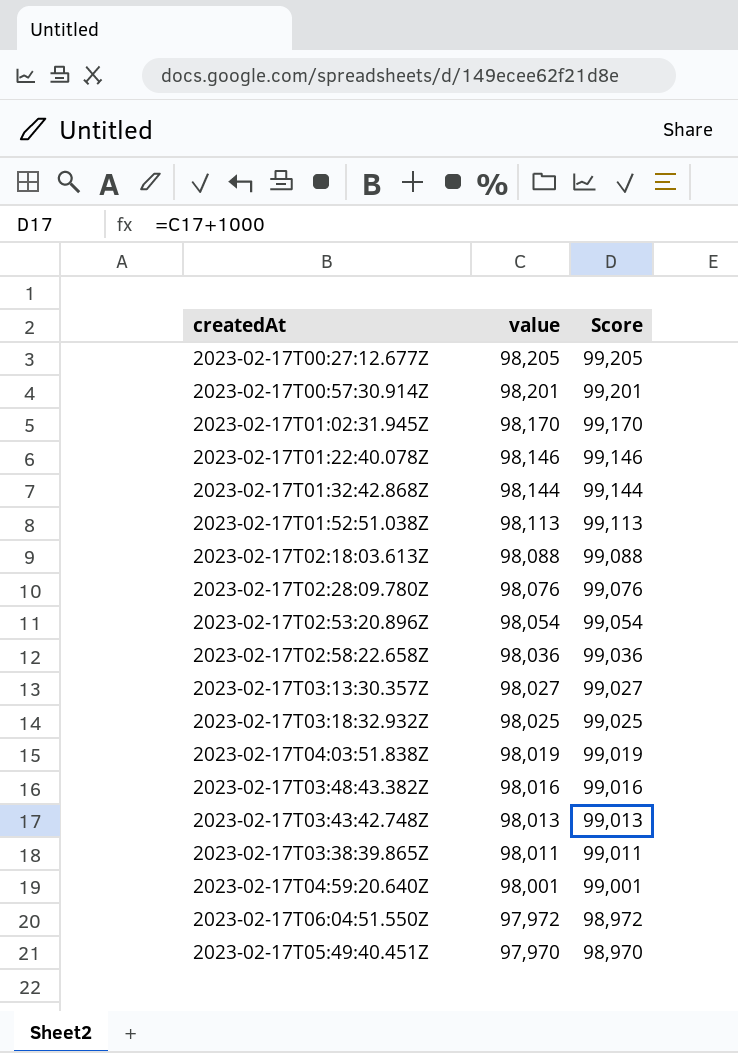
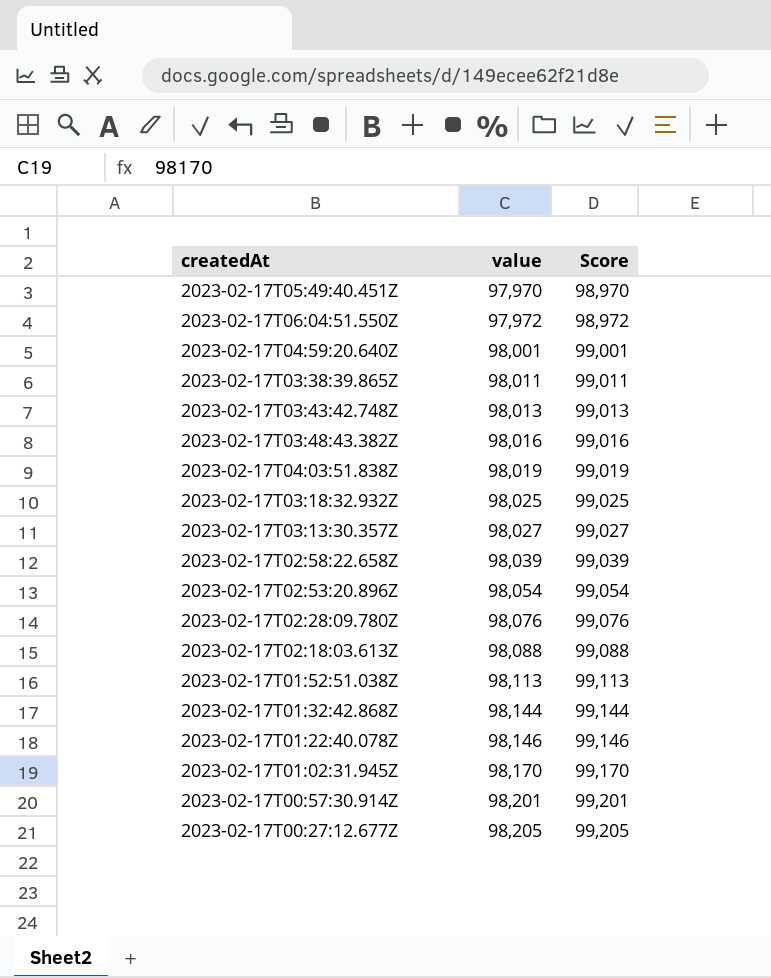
row order: value descending -> value ascending
2023-02-17T02:58:22.658Z | value: 98,036 -> 98,039
2023-02-17T02:58:22.658Z | Score: 99,036 -> 99,039

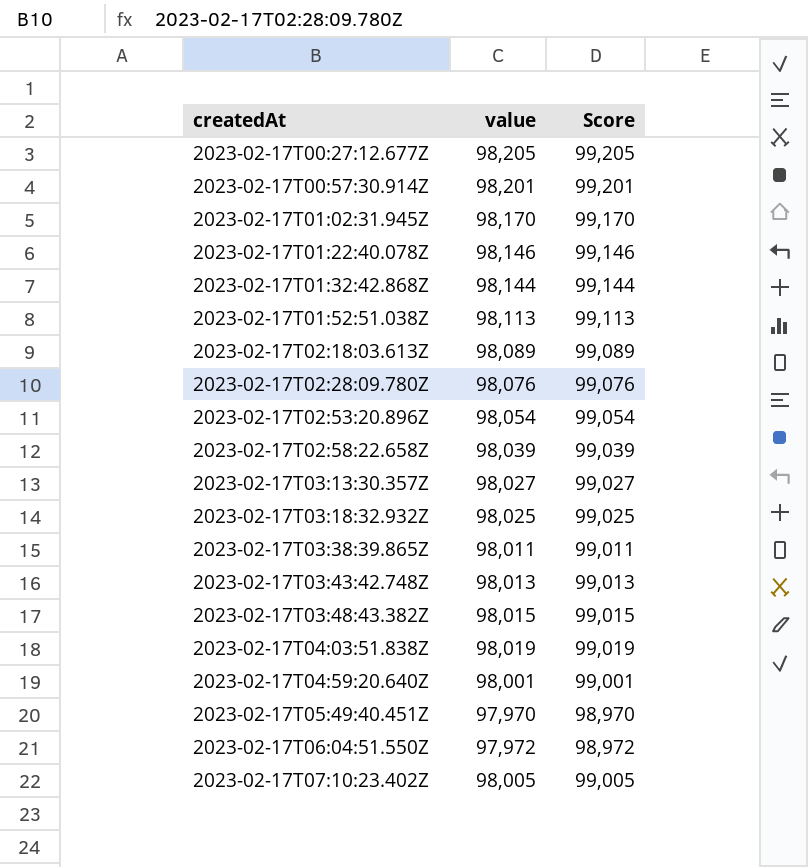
row order: value ascending -> createdAt ascending
2023-02-17T02:18:03.613Z | value: 98,088 -> 98,089
2023-02-17T02:18:03.613Z | Score: 99,088 -> 99,089
2023-02-17T03:48:43.382Z | value: 98,016 -> 98,015
2023-02-17T03:48:43.382Z | Score: 99,016 -> 99,015
row 2023-02-17T07:10:23.402Z: none -> 98,005 | 99,005

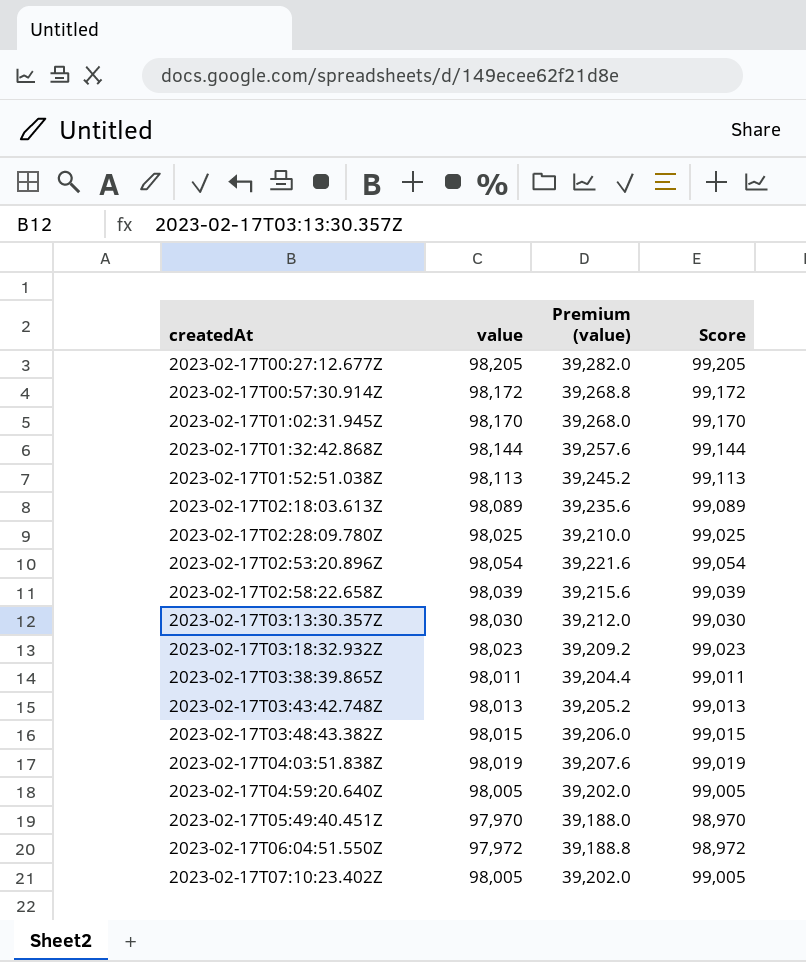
column Premium (value) | formula: none -> [value] * 0.4
row 2023-02-17T01:22:40.078Z: 98,146 | 99,146 -> none
2023-02-17T00:57:30.914Z | value: 98,201 -> 98,172
2023-02-17T00:57:30.914Z | Score: 99,201 -> 99,172
2023-02-17T02:28:09.780Z | value: 98,076 -> 98,025
2023-02-17T02:28:09.780Z | Score: 99,076 -> 99,025
2023-02-17T03:13:30.357Z | value: 98,027 -> 98,030
2023-02-17T03:13:30.357Z | Score: 99,027 -> 99,030
2023-02-17T03:18:32.932Z | value: 98,025 -> 98,023
2023-02-17T03:18:32.932Z | Score: 99,025 -> 99,023
2023-02-17T04:59:20.640Z | value: 98,001 -> 98,005
2023-02-17T04:59:20.640Z | Score: 99,001 -> 99,005

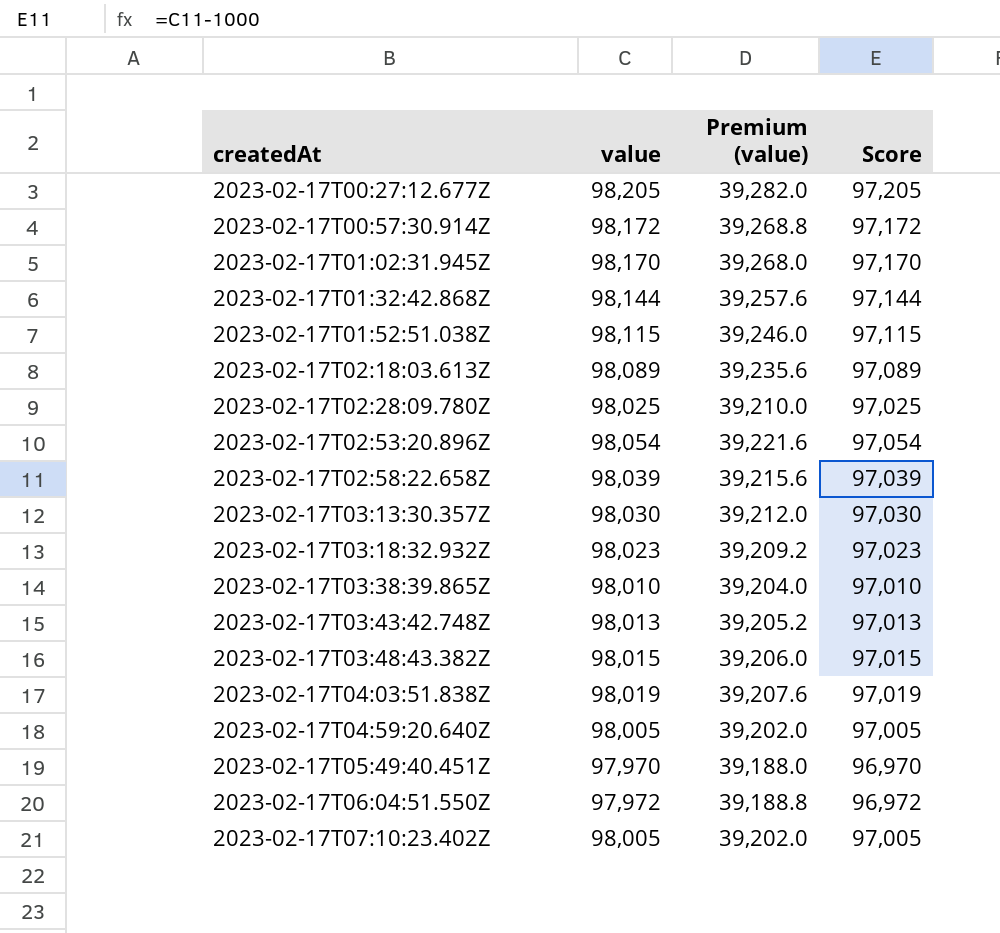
column Score | formula: [value] + 1000 -> [value] - 1000
2023-02-17T01:52:51.038Z | value: 98,113 -> 98,115
2023-02-17T01:52:51.038Z | Premium (value): 39,245.2 -> 39,246.0
2023-02-17T03:38:39.865Z | value: 98,011 -> 98,010
2023-02-17T03:38:39.865Z | Premium (value): 39,204.4 -> 39,204.0

